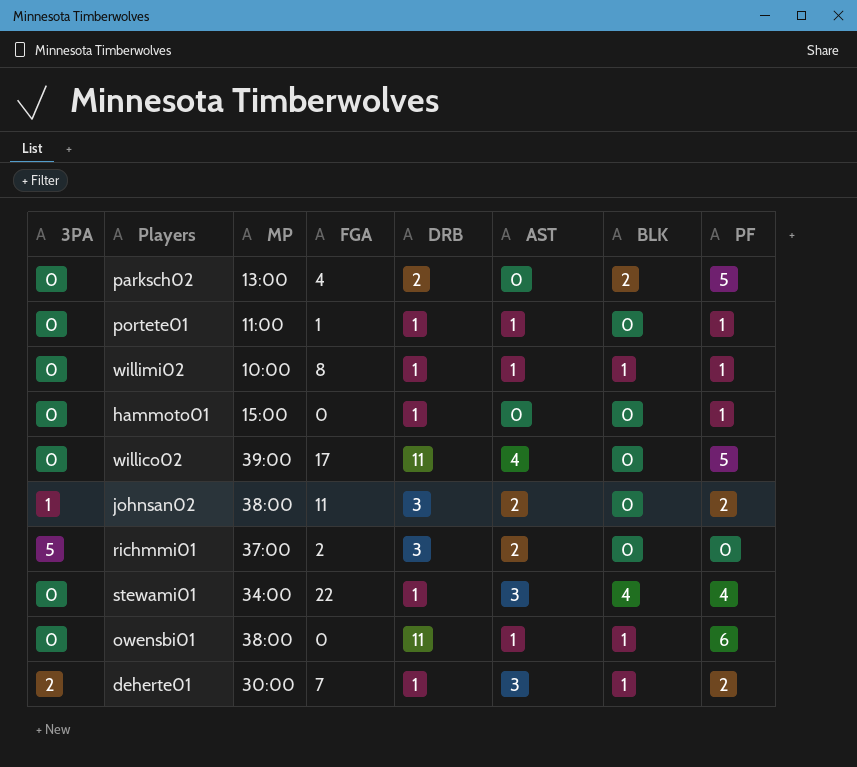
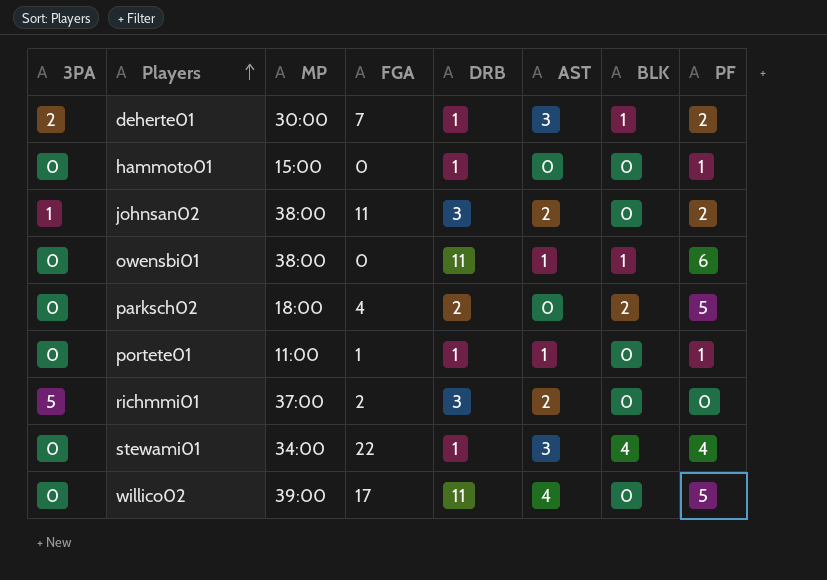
row order: none -> Players ascending
row willimi02: 0 | 10:00 | 8 | 1 | 1 | 1 | 1 -> none
parksch02 | MP: 13:00 -> 18:00

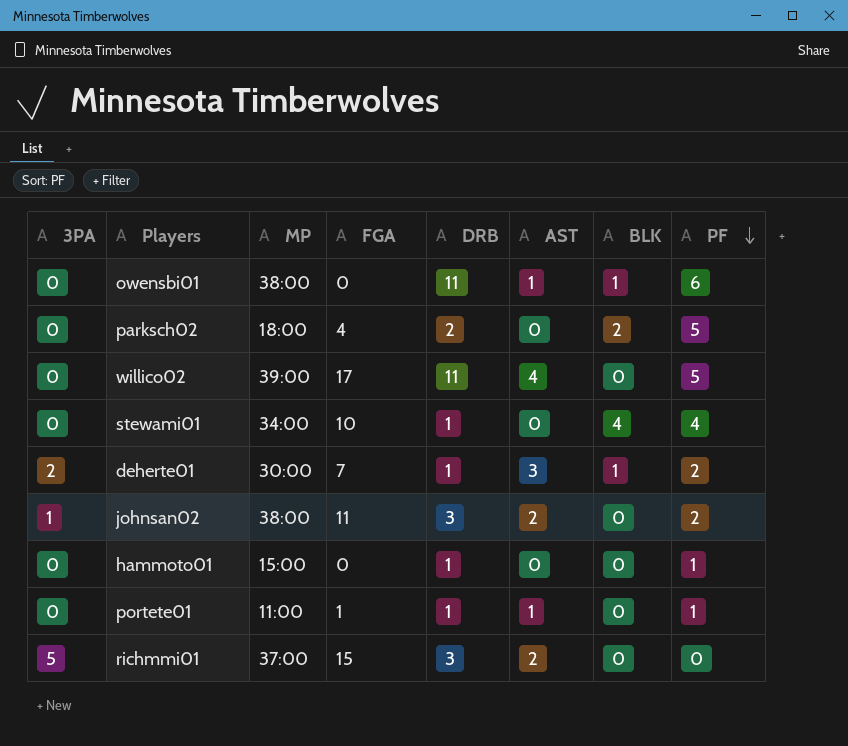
row order: Players ascending -> PF descending
stewami01 | FGA: 22 -> 10
stewami01 | AST: 3 -> 0
richmmi01 | FGA: 2 -> 15

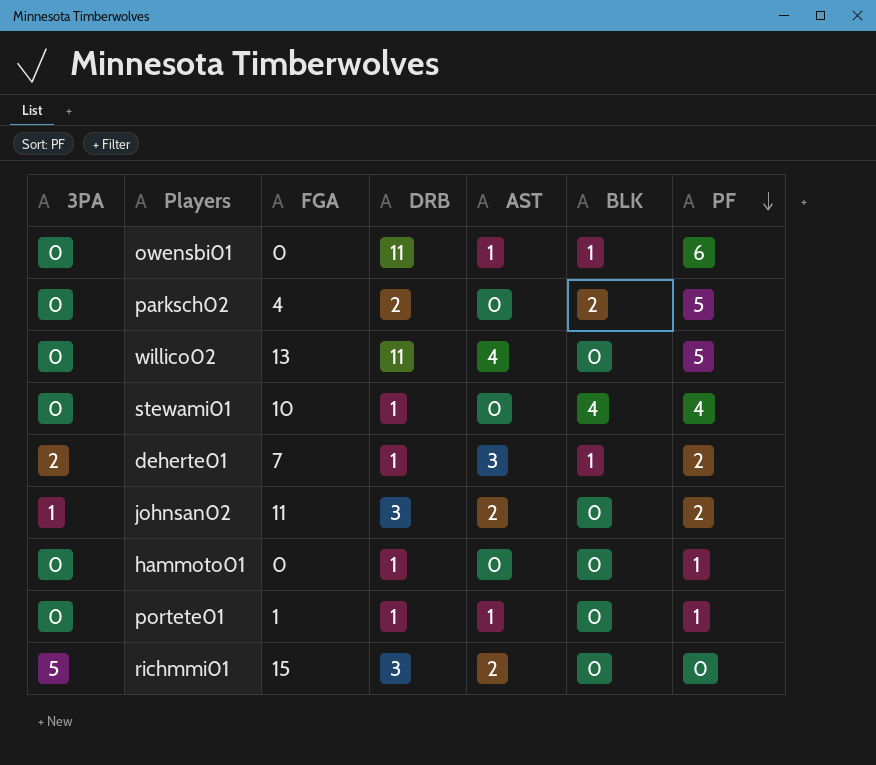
column MP | position: 3 -> none
willico02 | FGA: 17 -> 13

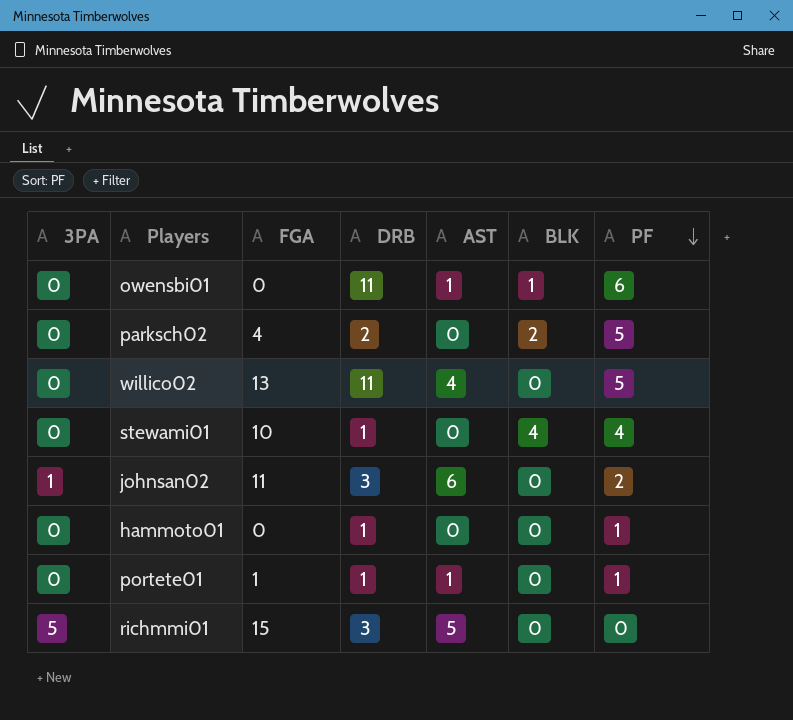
row deherte01: 2 | 7 | 1 | 3 | 1 | 2 -> none
johnsan02 | AST: 2 -> 6
richmmi01 | AST: 2 -> 5

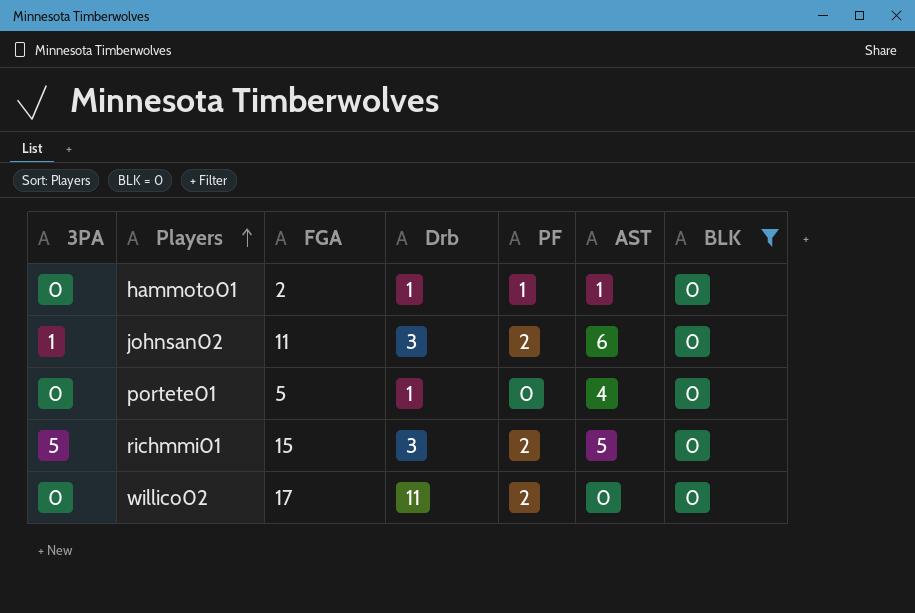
filter: none -> BLK = 0
row order: PF descending -> Players ascending
column name: DRB -> Drb
column PF | position: 7 -> 5
hammoto01 | FGA: 0 -> 2
hammoto01 | AST: 0 -> 1
portete01 | FGA: 1 -> 5
portete01 | PF: 1 -> 0
portete01 | AST: 1 -> 4
richmmi01 | PF: 0 -> 2
willico02 | FGA: 13 -> 17
willico02 | PF: 5 -> 2
willico02 | AST: 4 -> 0

